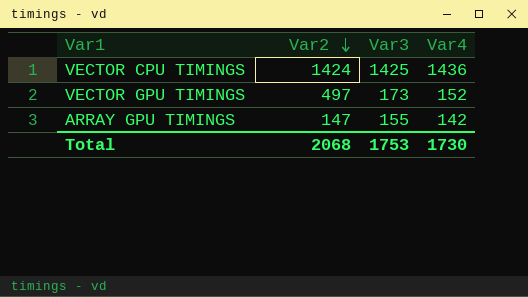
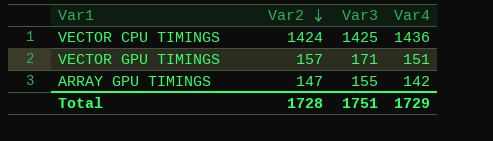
VECTOR GPU TIMINGS | Var2: 497 -> 157
VECTOR GPU TIMINGS | Var3: 173 -> 171
VECTOR GPU TIMINGS | Var4: 152 -> 151
Total | Var2: 2068 -> 1728
Total | Var3: 1753 -> 1751
Total | Var4: 1730 -> 1729

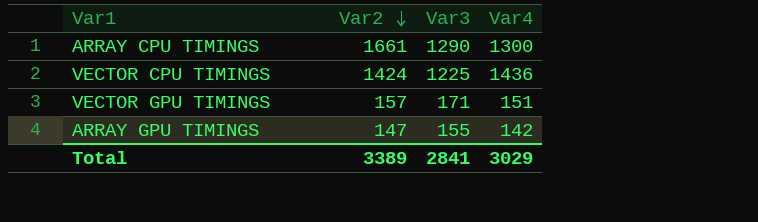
row ARRAY CPU TIMINGS: none -> 1661 | 1290 | 1300
VECTOR CPU TIMINGS | Var3: 1425 -> 1225
Total | Var2: 1728 -> 3389
Total | Var3: 1751 -> 2841
Total | Var4: 1729 -> 3029

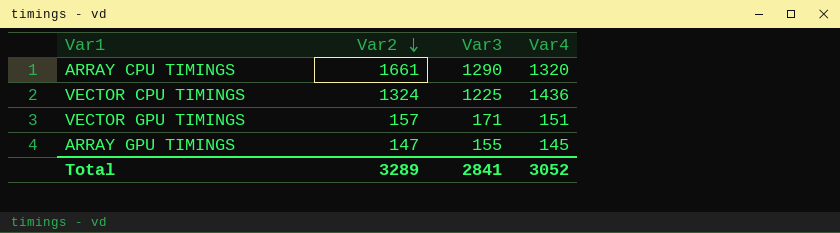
ARRAY CPU TIMINGS | Var4: 1300 -> 1320
VECTOR CPU TIMINGS | Var2: 1424 -> 1324
ARRAY GPU TIMINGS | Var4: 142 -> 145
Total | Var2: 3389 -> 3289
Total | Var4: 3029 -> 3052

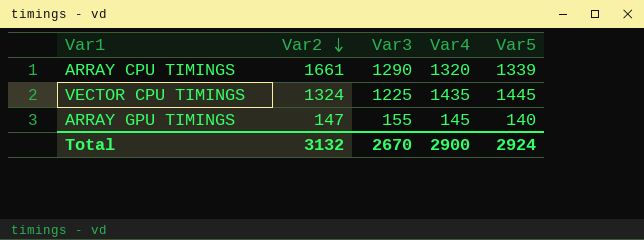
column Var5 | position: none -> 5
row VECTOR GPU TIMINGS: 157 | 171 | 151 -> none
VECTOR CPU TIMINGS | Var4: 1436 -> 1435
Total | Var2: 3289 -> 3132
Total | Var3: 2841 -> 2670
Total | Var4: 3052 -> 2900

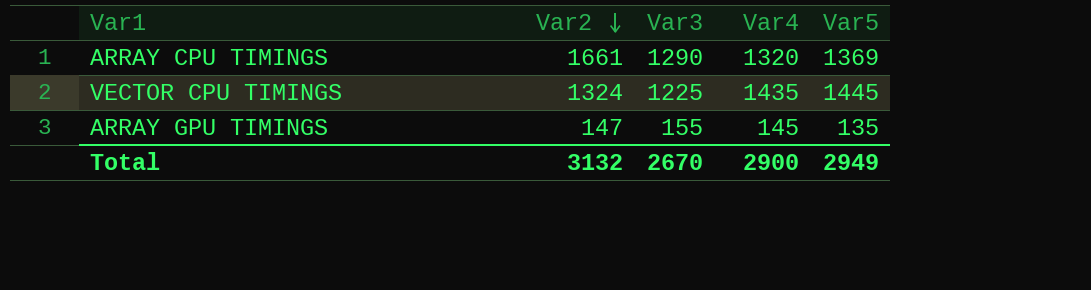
ARRAY CPU TIMINGS | Var5: 1339 -> 1369
ARRAY GPU TIMINGS | Var5: 140 -> 135
Total | Var5: 2924 -> 2949

